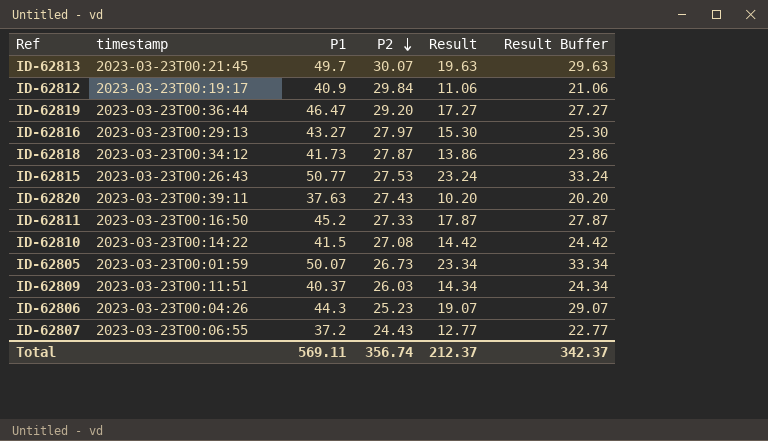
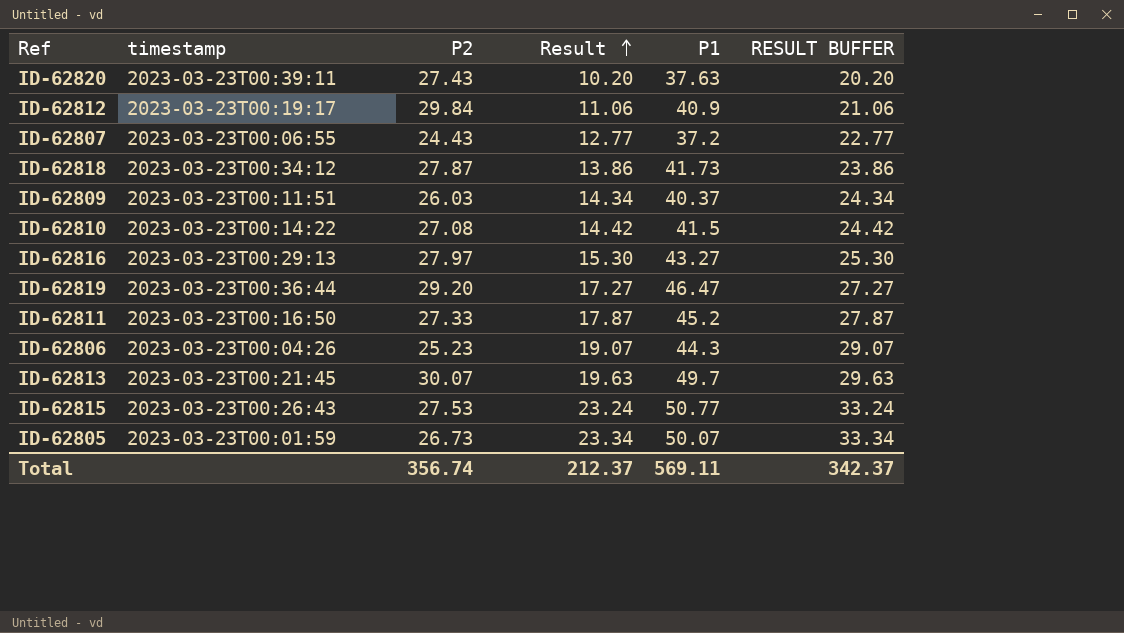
row order: P2 descending -> Result ascending
column P1 | position: 3 -> 5
column name: Result Buffer -> RESULT BUFFER

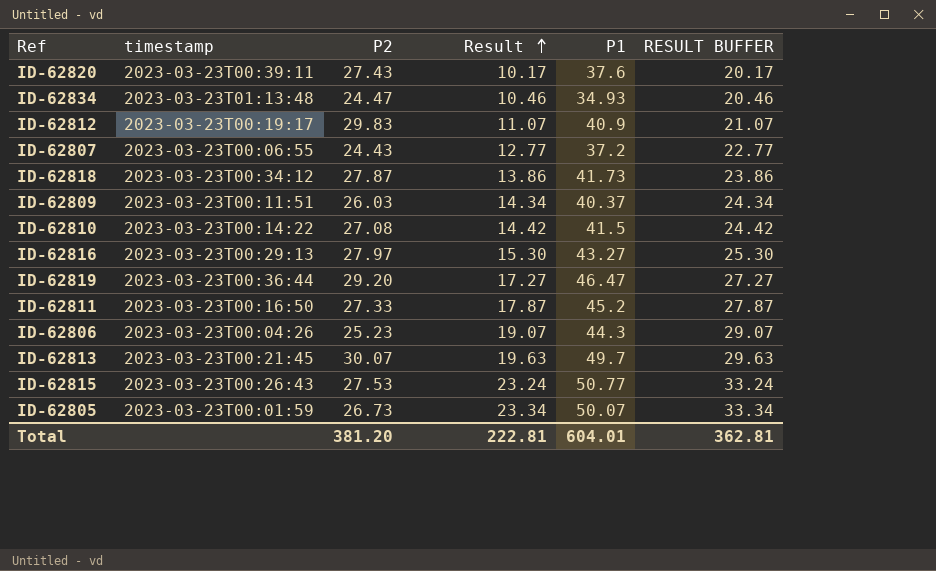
ID-62820 | Result: 10.20 -> 10.17
ID-62820 | P1: 37.63 -> 37.6
ID-62820 | RESULT BUFFER: 20.20 -> 20.17
row ID-62834: none -> 2023-03-23T01:13:48 | 24.47 | 10.46 | 34.93 | 20.46
ID-62812 | P2: 29.84 -> 29.83
ID-62812 | Result: 11.06 -> 11.07
ID-62812 | RESULT BUFFER: 21.06 -> 21.07
Total | P2: 356.74 -> 381.20
Total | Result: 212.37 -> 222.81
Total | P1: 569.11 -> 604.01
Total | RESULT BUFFER: 342.37 -> 362.81

